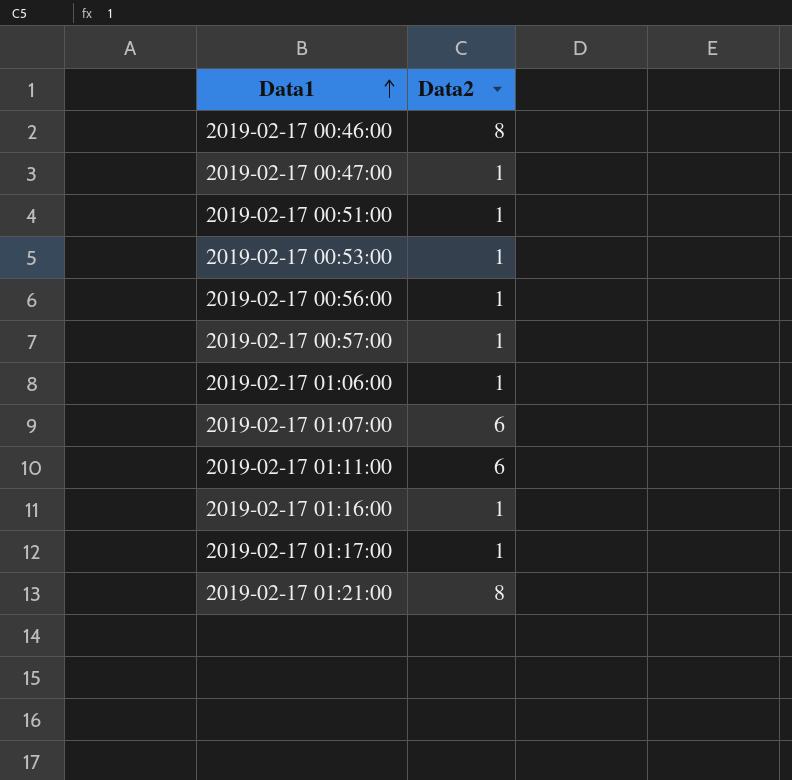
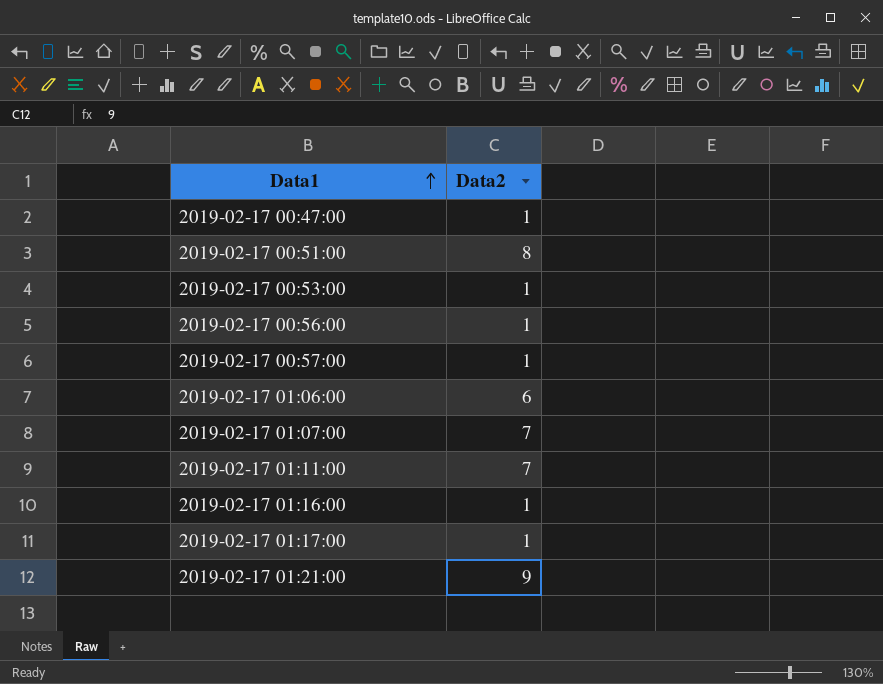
row 2019-02-17 00:46:00: 8 -> none
2019-02-17 00:51:00 | Data2: 1 -> 8
2019-02-17 01:06:00 | Data2: 1 -> 6
2019-02-17 01:07:00 | Data2: 6 -> 7
2019-02-17 01:11:00 | Data2: 6 -> 7
2019-02-17 01:21:00 | Data2: 8 -> 9

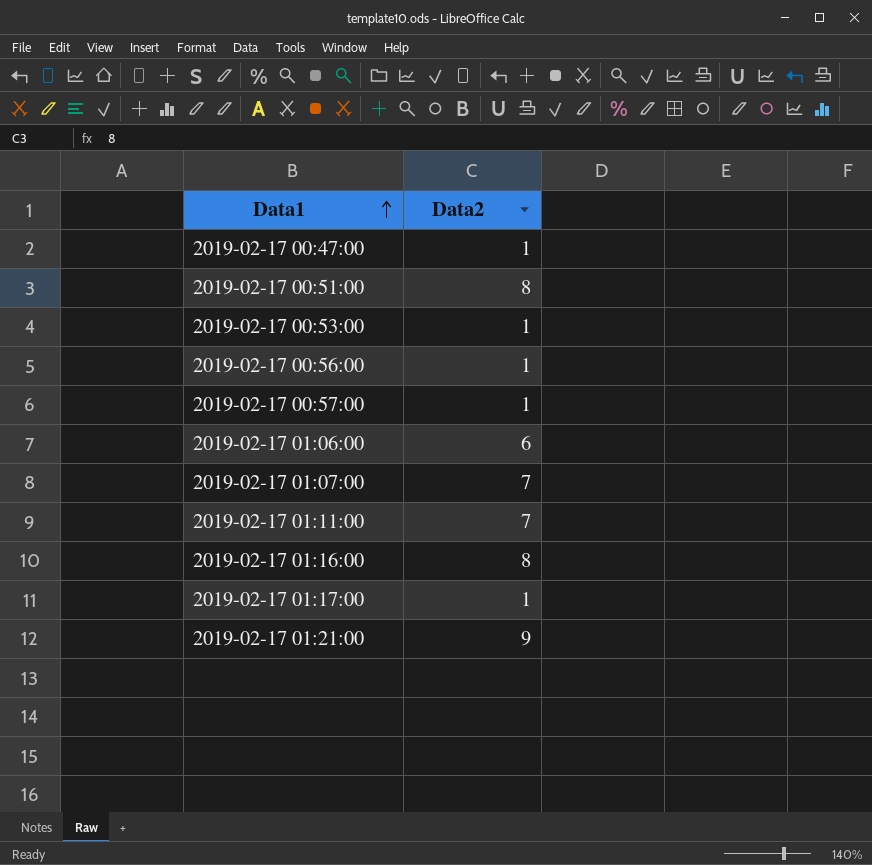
2019-02-17 01:16:00 | Data2: 1 -> 8

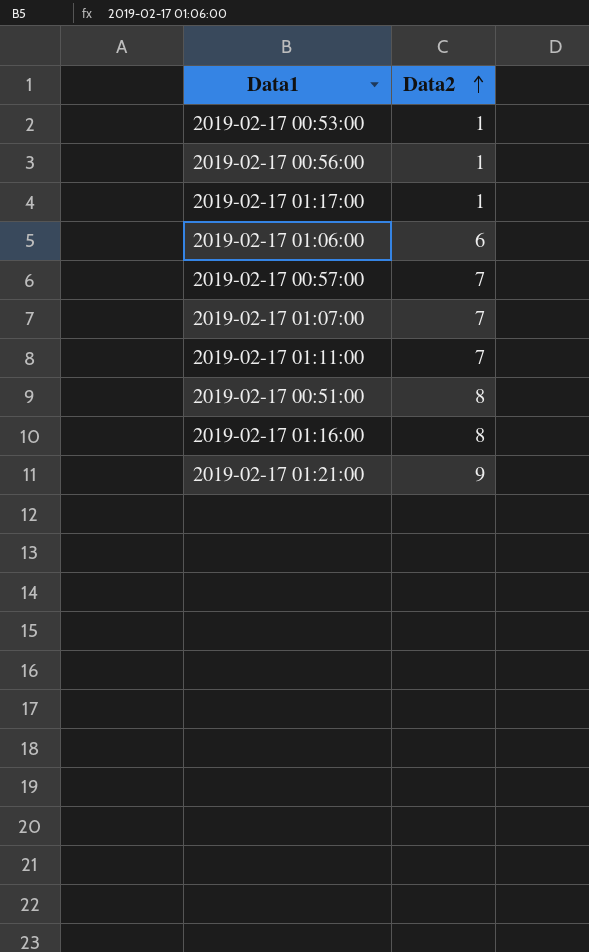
row order: Data1 ascending -> Data2 ascending
row 2019-02-17 00:47:00: 1 -> none
2019-02-17 00:57:00 | Data2: 1 -> 7

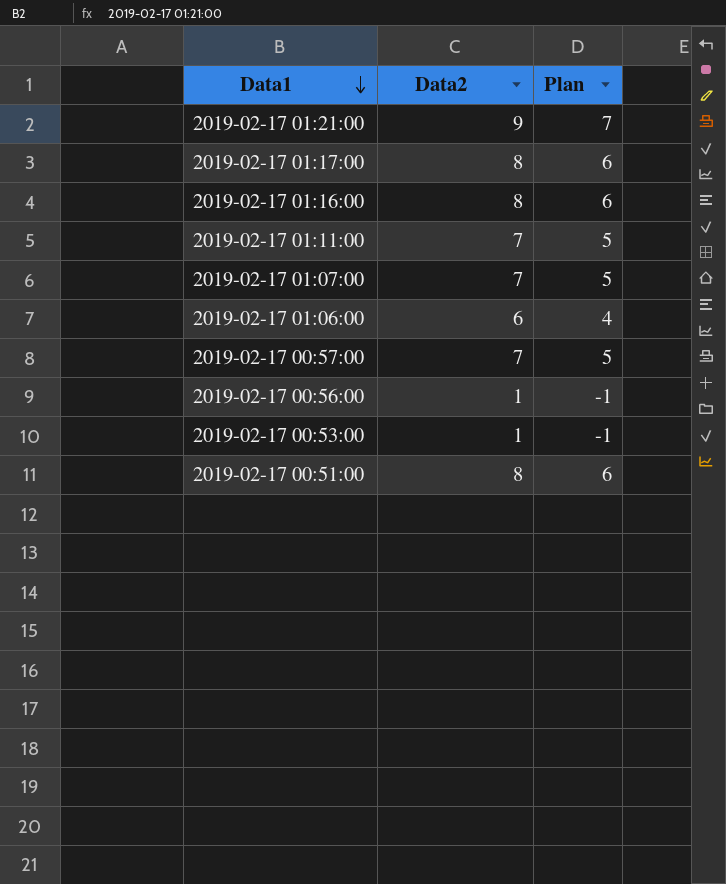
row order: Data2 ascending -> Data1 descending
column Plan | formula: none -> [Data2] - 2
2019-02-17 01:17:00 | Data2: 1 -> 8

